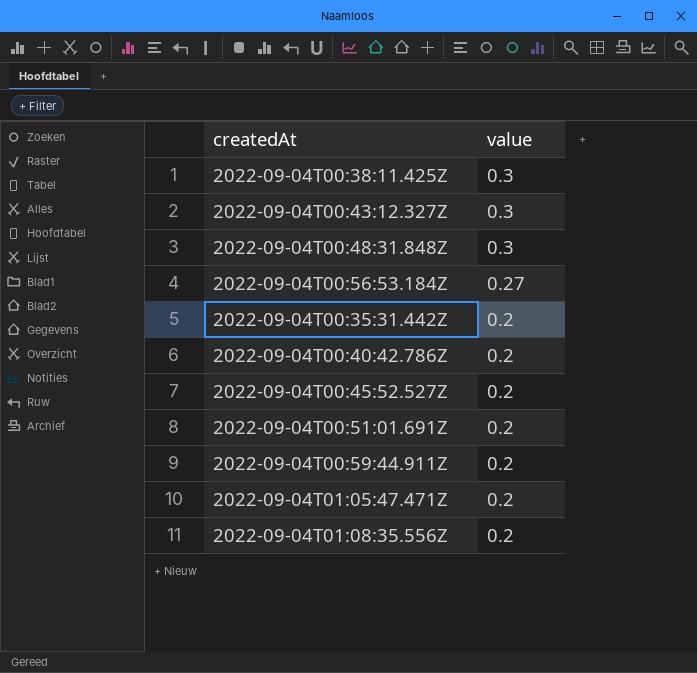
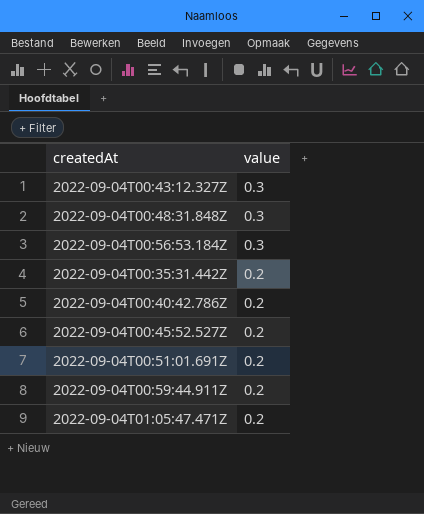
row 2022-09-04T00:38:11.425Z: 0.3 -> none
row 2022-09-04T01:08:35.556Z: 0.2 -> none
2022-09-04T00:56:53.184Z | value: 0.27 -> 0.3

